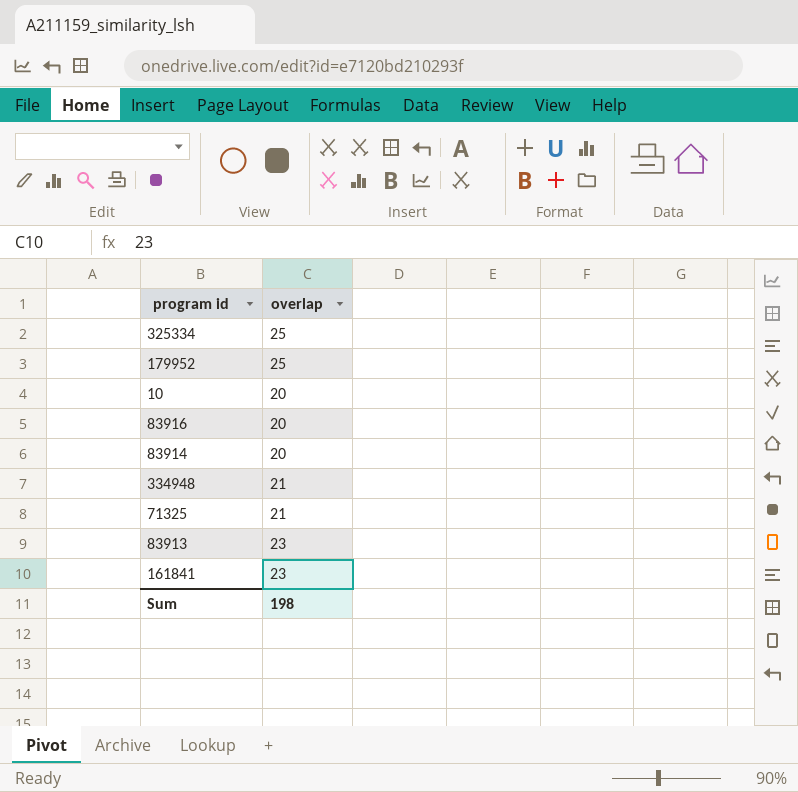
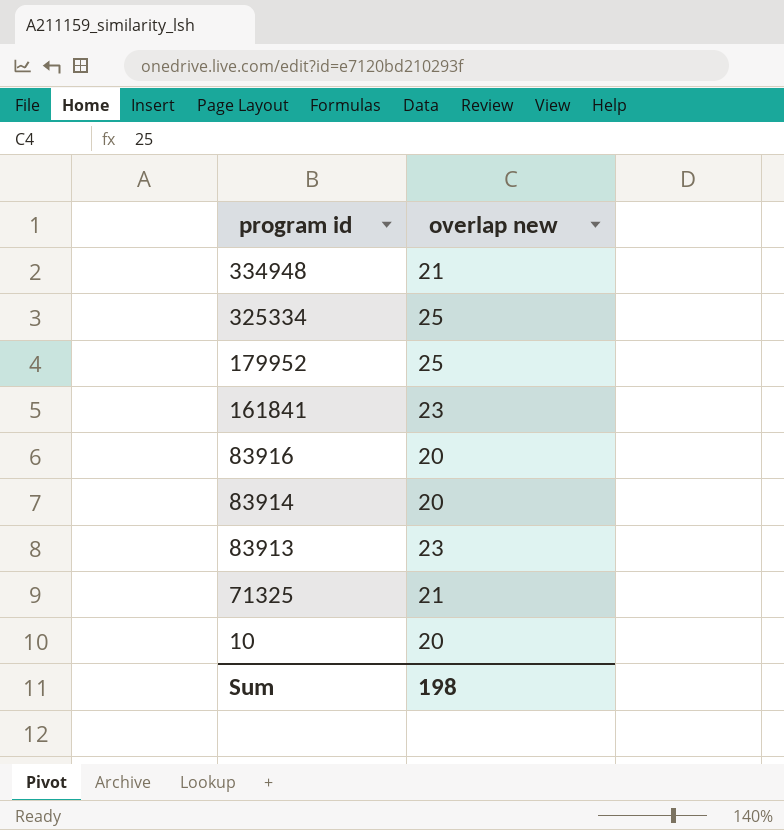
row order: none -> program id descending
column name: overlap -> overlap new

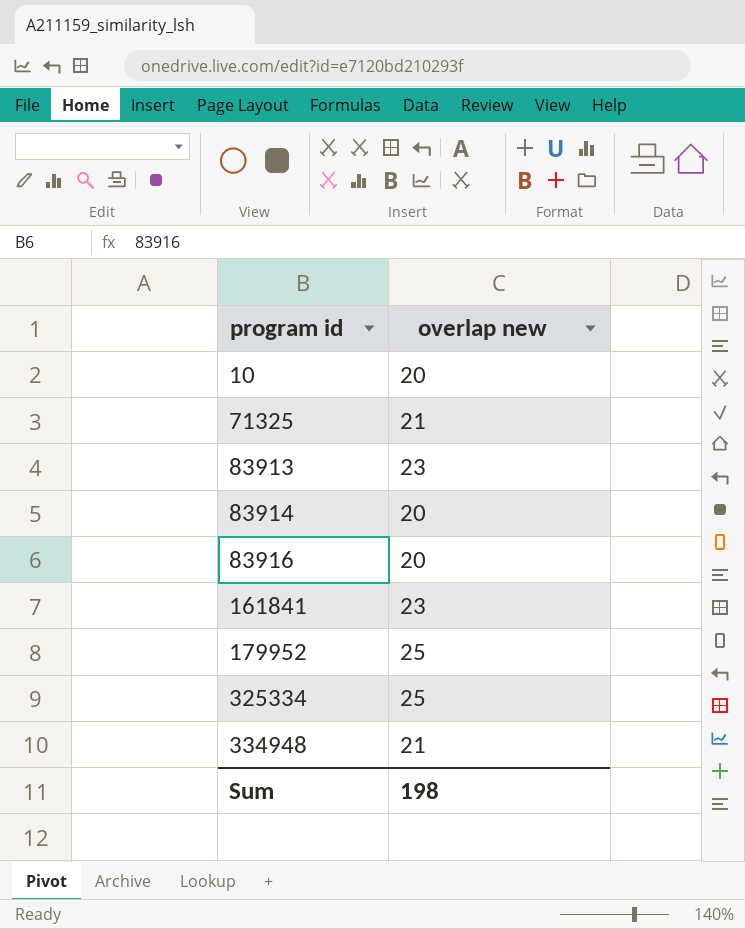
row order: program id descending -> program id ascending

